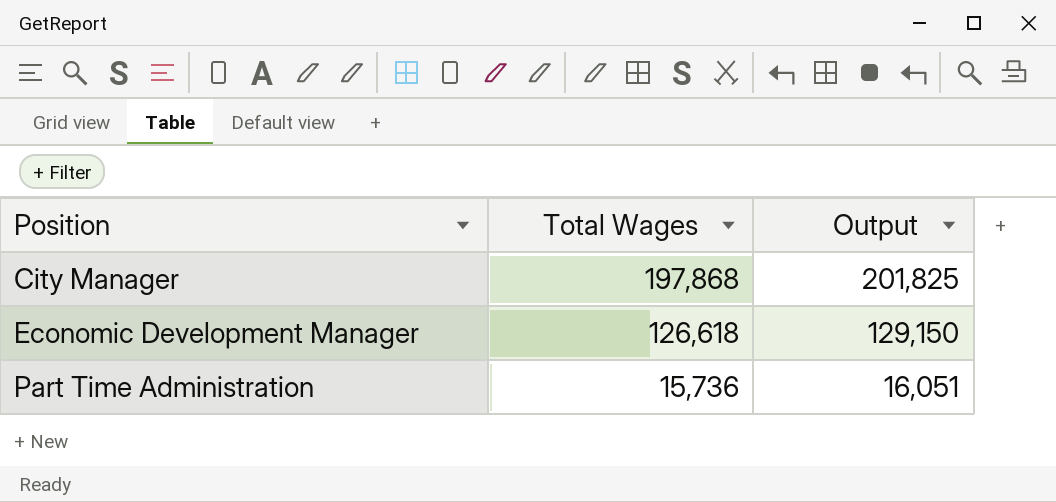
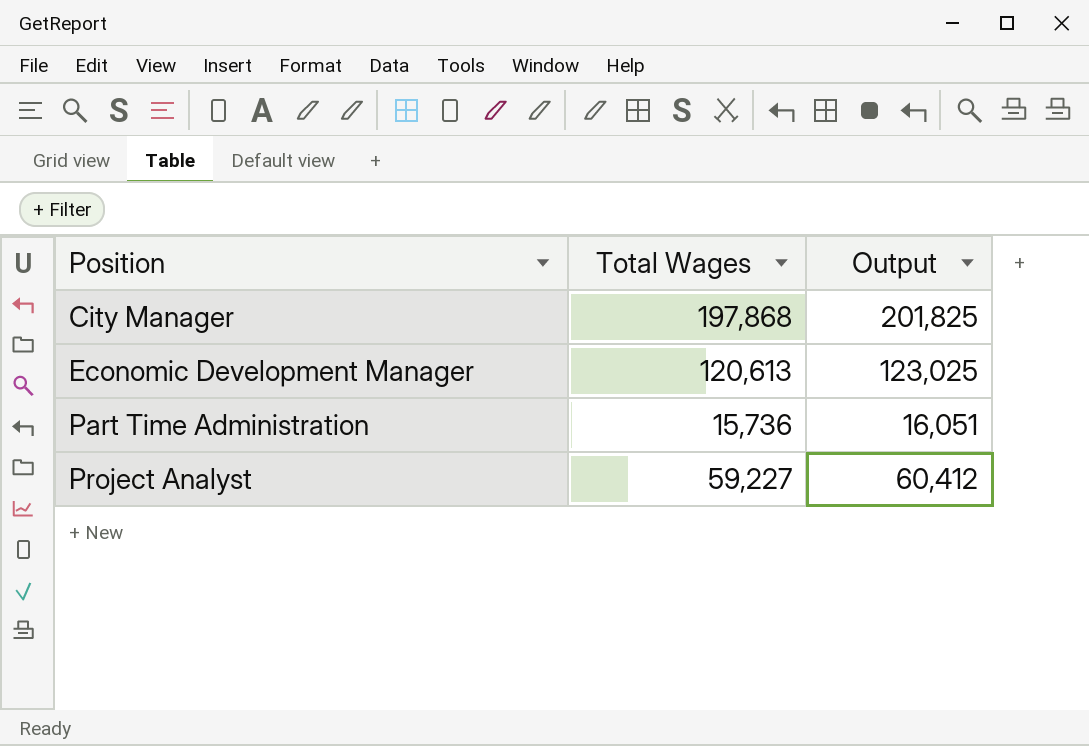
Economic Development Manager | Total Wages: 126,618 -> 120,613
Economic Development Manager | Output: 129,150 -> 123,025
row Project Analyst: none -> 59,227 | 60,412

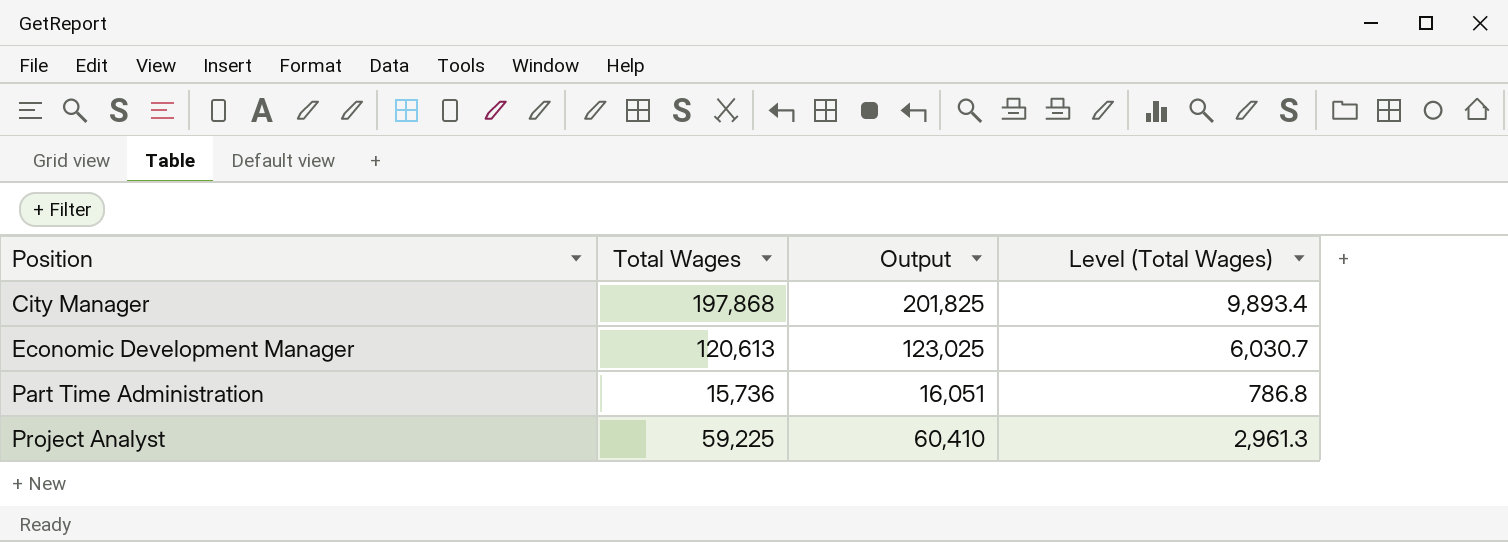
column Level (Total Wages) | formula: none -> [Total Wages] * 0.05
Project Analyst | Total Wages: 59,227 -> 59,225
Project Analyst | Output: 60,412 -> 60,410

